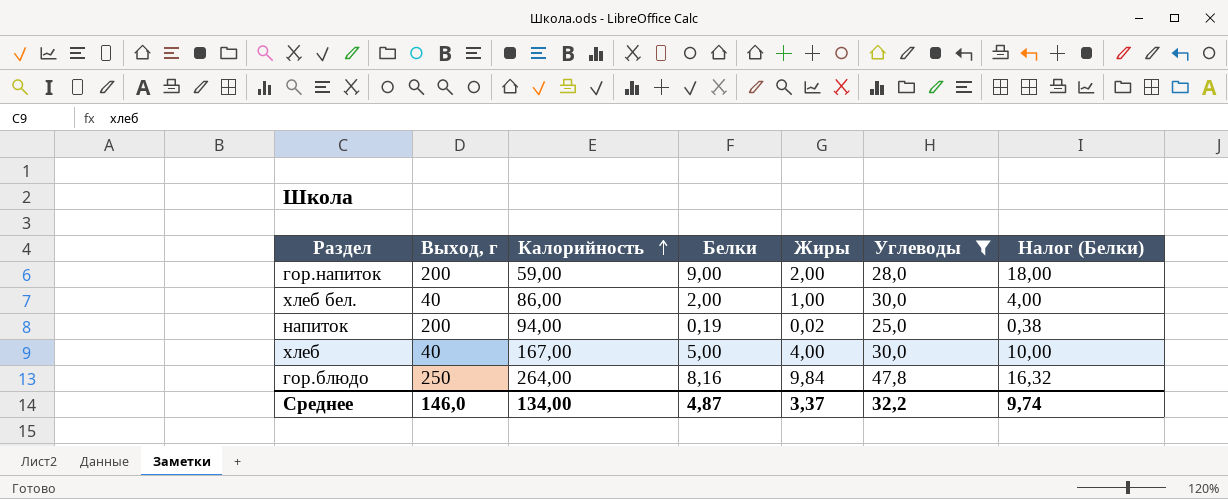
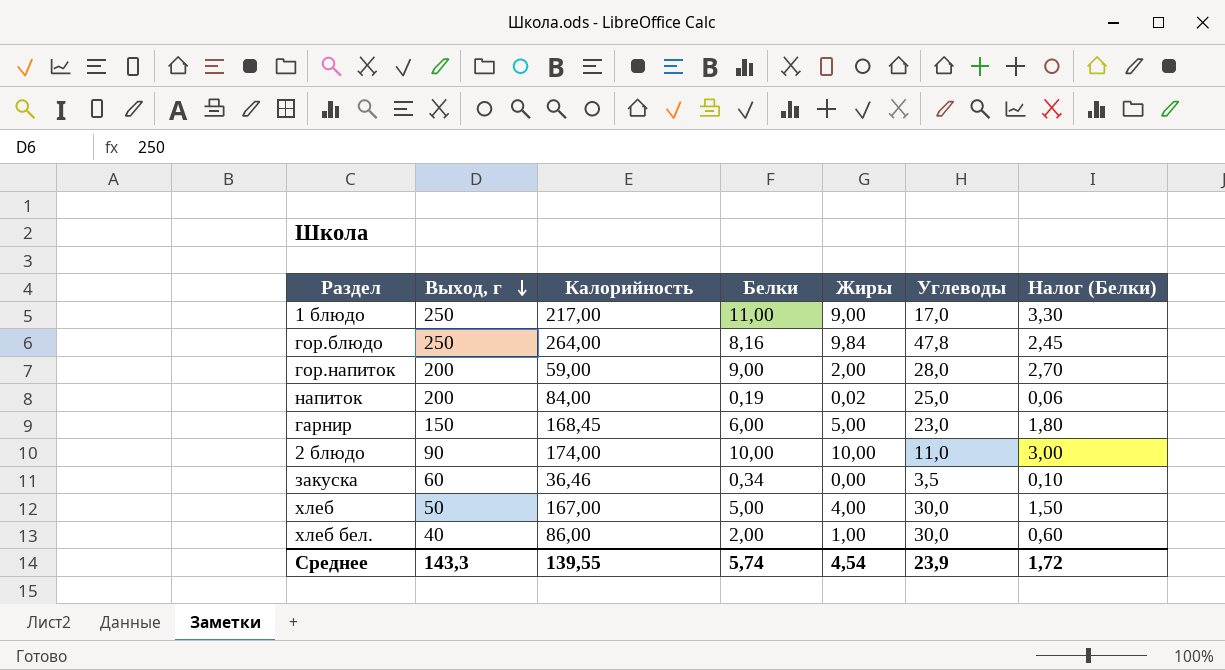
filter: Углеводы >= 25,0 -> none
row order: Калорийность ascending -> Выход, г descending
column Налог (Белки) | formula: [Белки] * 2 -> [Белки] * 0,3
напиток | Калорийность: 94,00 -> 84,00
хлеб | Выход, г: 40 -> 50
Среднее | Выход, г: 146,0 -> 143,3
Среднее | Калорийность: 134,00 -> 139,55
Среднее | Белки: 4,87 -> 5,74
Среднее | Жиры: 3,37 -> 4,54
Среднее | Углеводы: 32,2 -> 23,9
Среднее | Налог (Белки): 9,74 -> 1,72

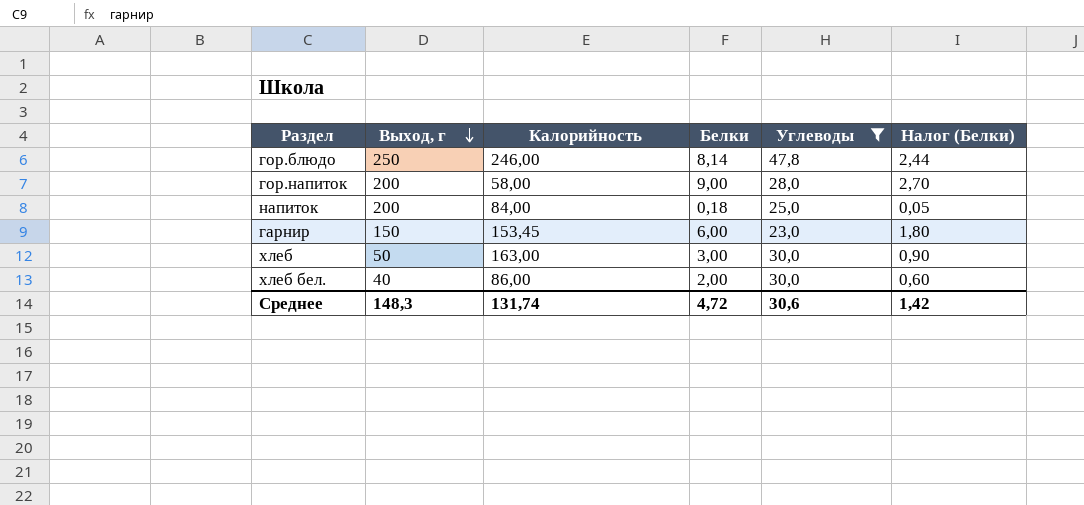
filter: none -> Углеводы >= 23,0
column Жиры | position: 5 -> none
гор.блюдо | Калорийность: 264,00 -> 246,00
гор.блюдо | Белки: 8,16 -> 8,14
гор.блюдо | Налог (Белки): 2,45 -> 2,44
гор.напиток | Калорийность: 59,00 -> 58,00
напиток | Белки: 0,19 -> 0,18
напиток | Налог (Белки): 0,06 -> 0,05
гарнир | Калорийность: 168,45 -> 153,45
хлеб | Калорийность: 167,00 -> 163,00
хлеб | Белки: 5,00 -> 3,00
хлеб | Налог (Белки): 1,50 -> 0,90
Среднее | Выход, г: 143,3 -> 148,3
Среднее | Калорийность: 139,55 -> 131,74
Среднее | Белки: 5,74 -> 4,72
Среднее | Углеводы: 23,9 -> 30,6
Среднее | Налог (Белки): 1,72 -> 1,42

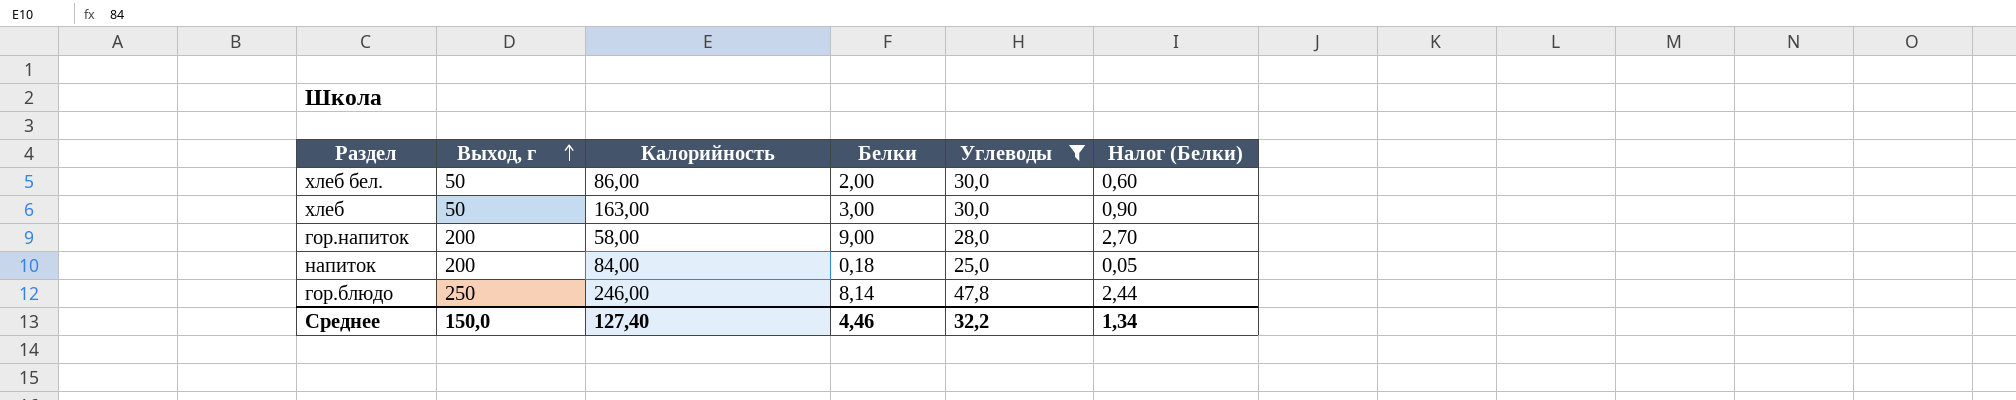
row order: Выход, г descending -> Выход, г ascending
row гарнир: 150 | 153,45 | 6,00 | 23,0 | 1,80 -> none
хлеб бел. | Выход, г: 40 -> 50
Среднее | Выход, г: 148,3 -> 150,0
Среднее | Калорийность: 131,74 -> 127,40
Среднее | Белки: 4,72 -> 4,46
Среднее | Углеводы: 30,6 -> 32,2
Среднее | Налог (Белки): 1,42 -> 1,34

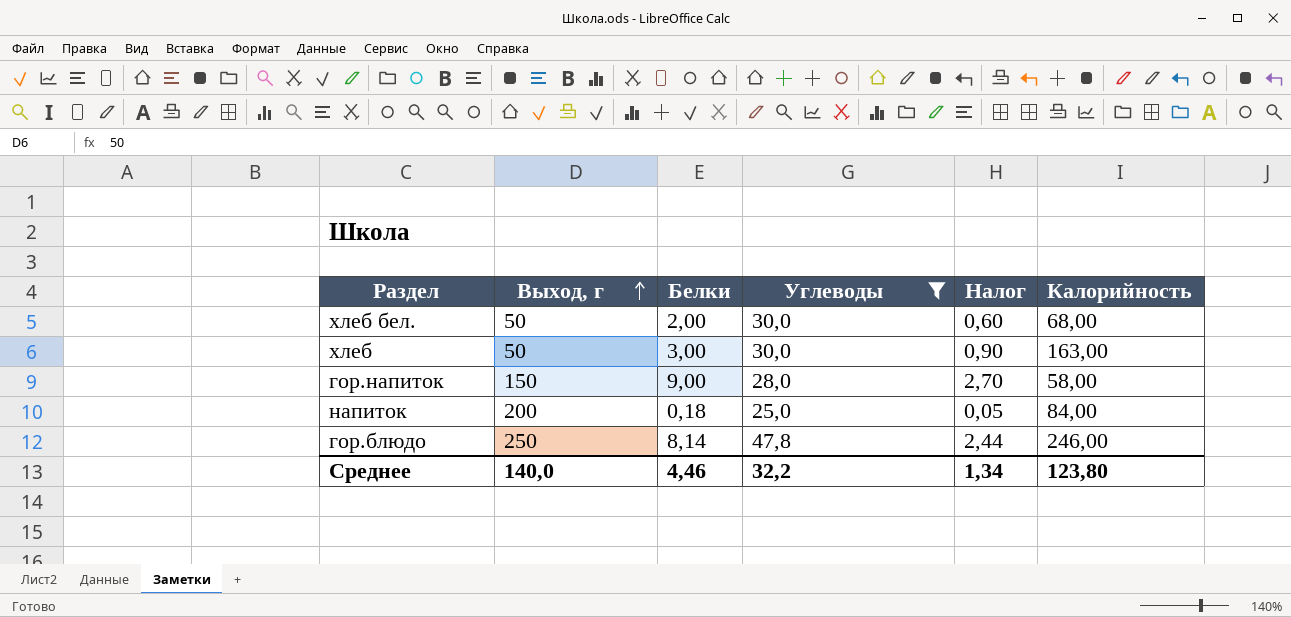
column name: Налог (Белки) -> Налог
column Калорийность | position: 3 -> 6
хлеб бел. | Калорийность: 86,00 -> 68,00
гор.напиток | Выход, г: 200 -> 150
Среднее | Выход, г: 150,0 -> 140,0
Среднее | Калорийность: 127,40 -> 123,80

